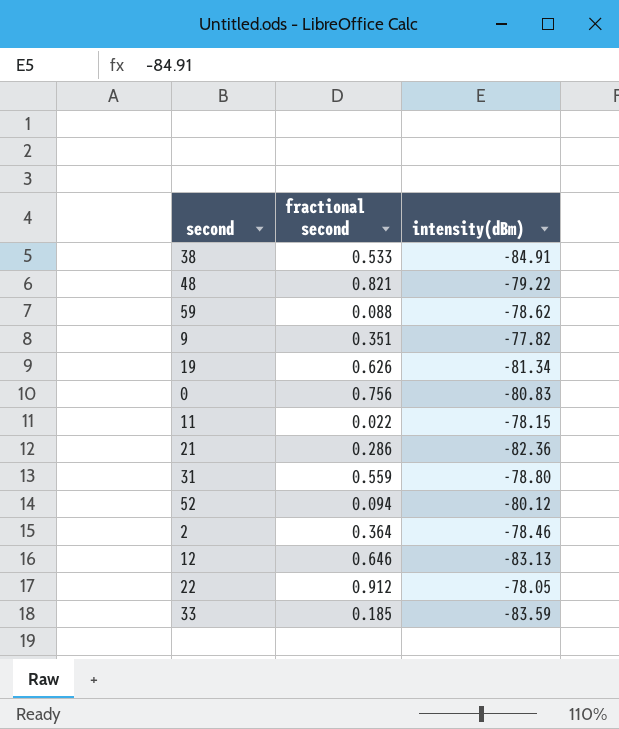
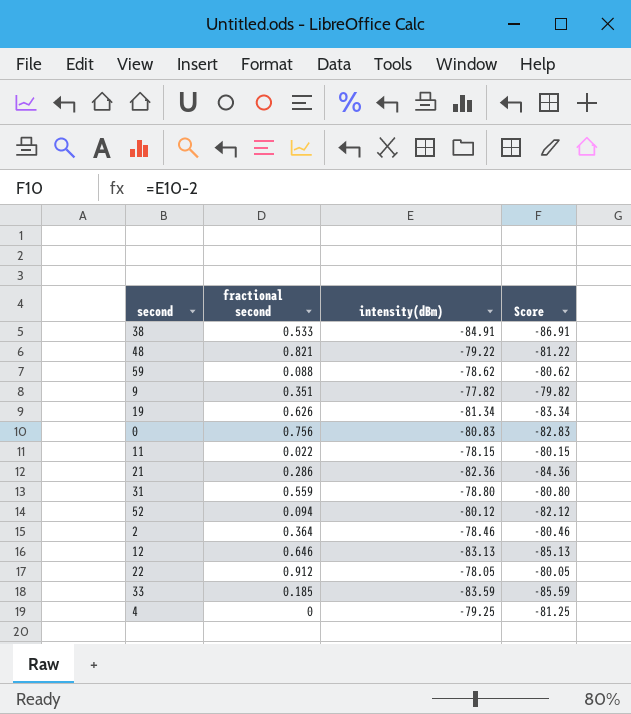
column Score | formula: none -> [intensity(dBm)] - 2
row 4: none -> 0 | -79.25 | -81.25

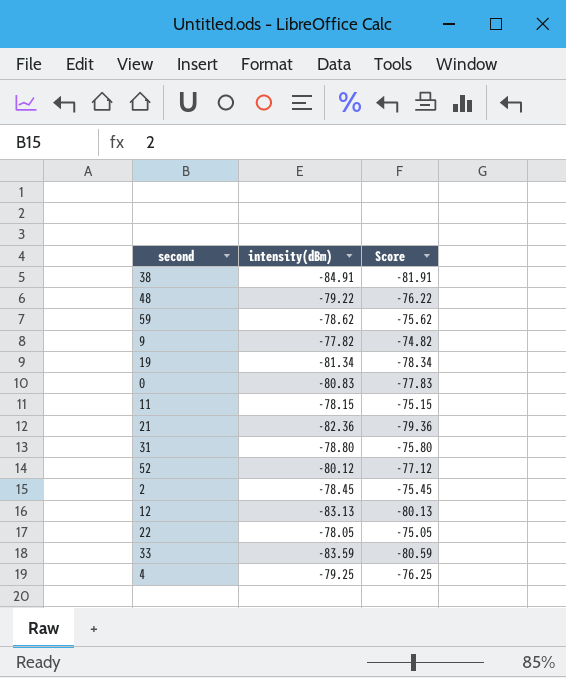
column fractional second | position: 2 -> none
column Score | formula: [intensity(dBm)] - 2 -> [intensity(dBm)] + 3
2 | intensity(dBm): -78.46 -> -78.45

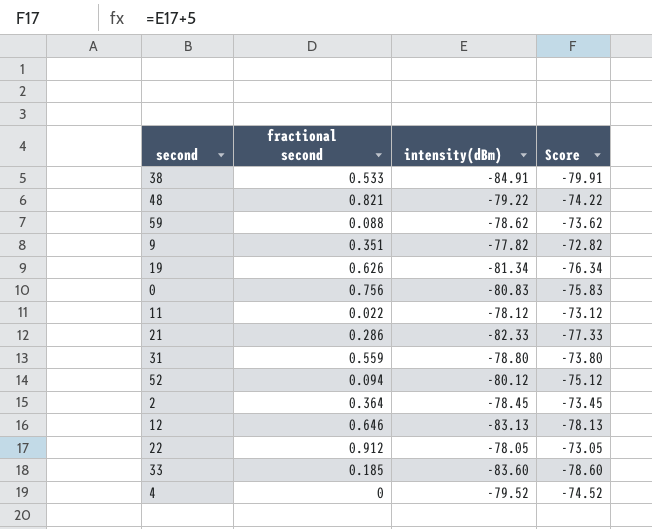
column fractional second | position: none -> 2
column Score | formula: [intensity(dBm)] + 3 -> [intensity(dBm)] + 5
11 | intensity(dBm): -78.15 -> -78.12
21 | intensity(dBm): -82.36 -> -82.33
33 | intensity(dBm): -83.59 -> -83.60
4 | intensity(dBm): -79.25 -> -79.52

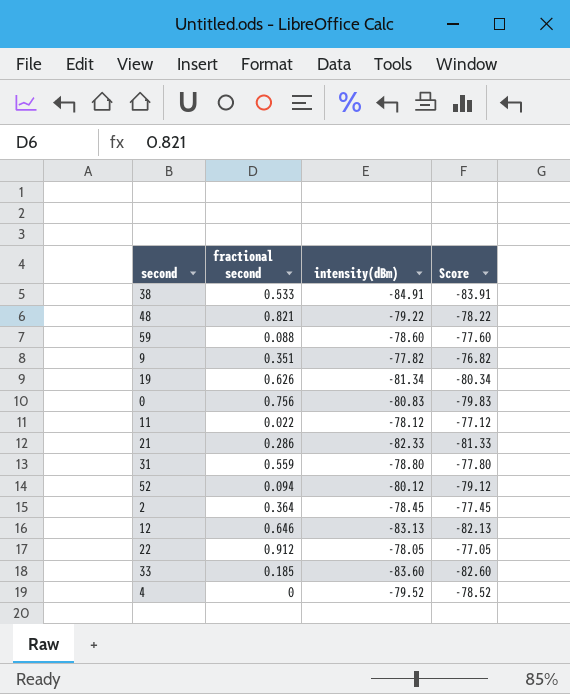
column Score | formula: [intensity(dBm)] + 5 -> [intensity(dBm)] + 1
59 | intensity(dBm): -78.62 -> -78.60

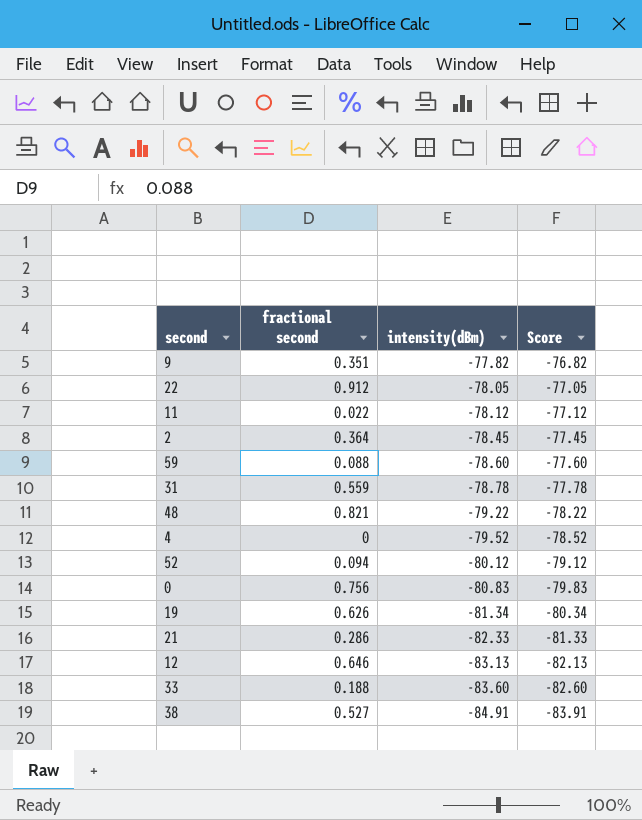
row order: none -> intensity(dBm) descending
31 | intensity(dBm): -78.80 -> -78.78
31 | Score: -77.80 -> -77.78
33 | fractional second: 0.185 -> 0.188
38 | fractional second: 0.533 -> 0.527

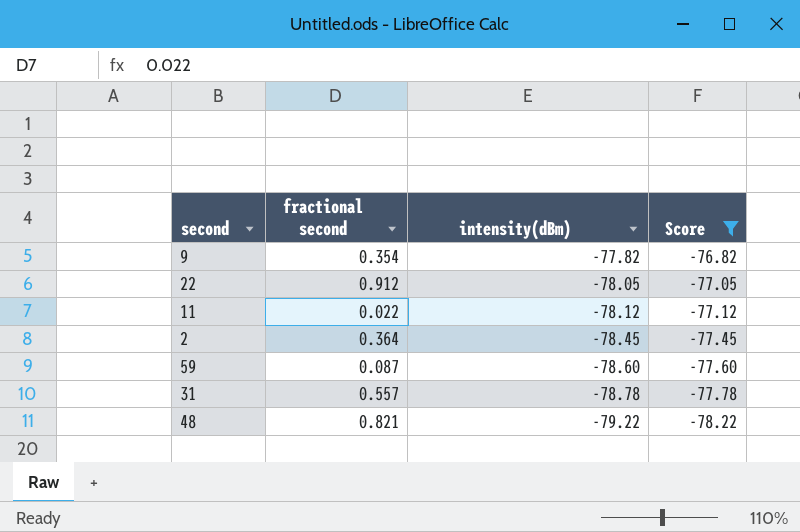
filter: none -> Score >= -78.22
9 | fractional second: 0.351 -> 0.354
59 | fractional second: 0.088 -> 0.087
31 | fractional second: 0.559 -> 0.557

